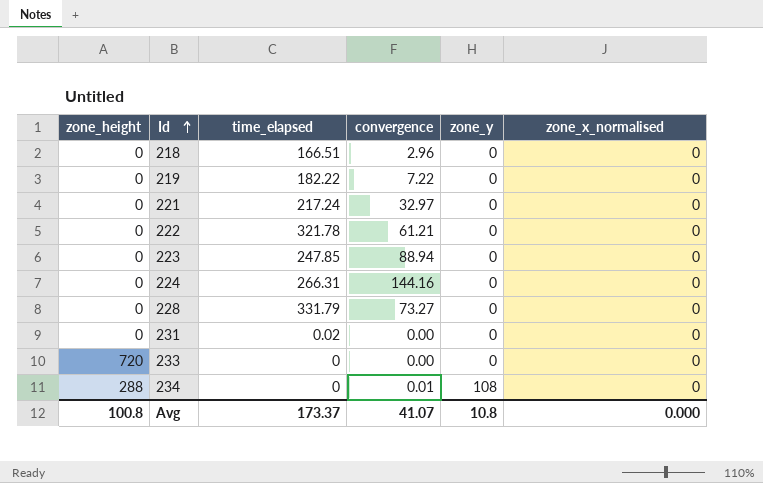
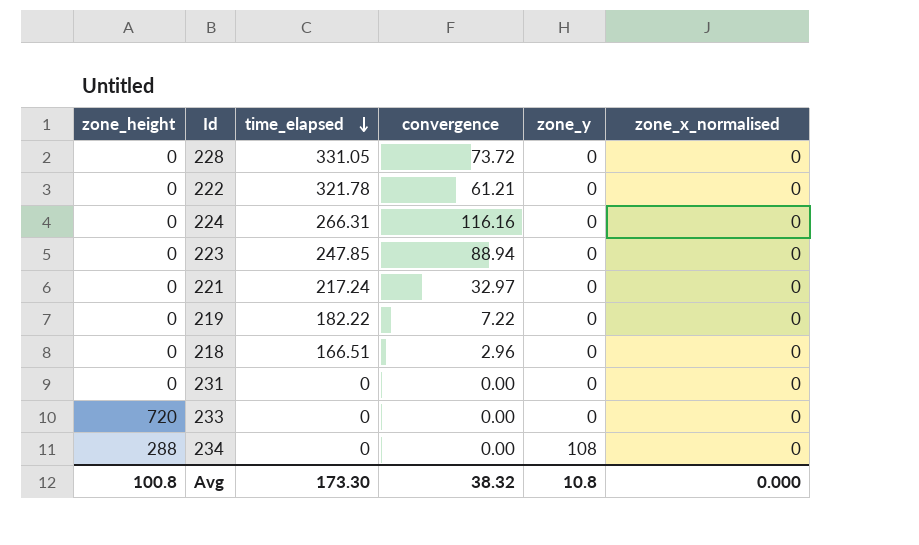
row order: Id ascending -> time_elapsed descending
228 | time_elapsed: 331.79 -> 331.05
228 | convergence: 73.27 -> 73.72
224 | convergence: 144.16 -> 116.16
231 | time_elapsed: 0.02 -> 0
234 | convergence: 0.01 -> 0.00
Avg | time_elapsed: 173.37 -> 173.30
Avg | convergence: 41.07 -> 38.32

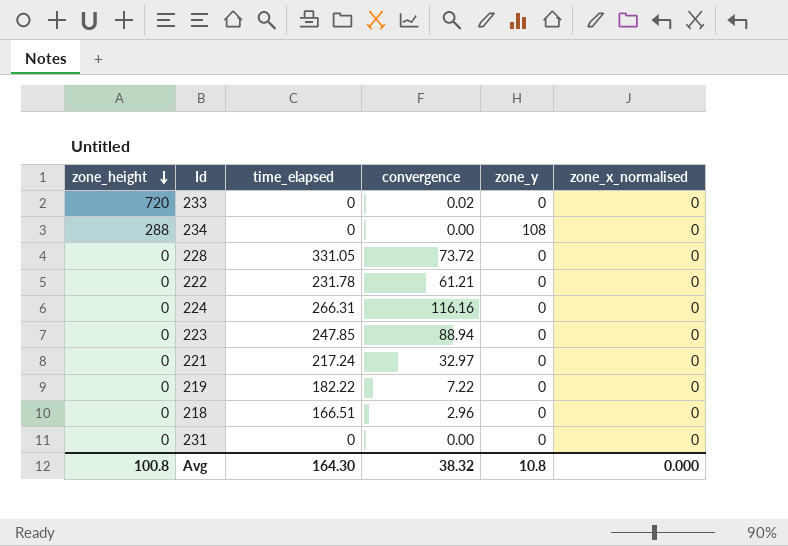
row order: time_elapsed descending -> zone_height descending
233 | convergence: 0.00 -> 0.02
222 | time_elapsed: 321.78 -> 231.78
Avg | time_elapsed: 173.30 -> 164.30

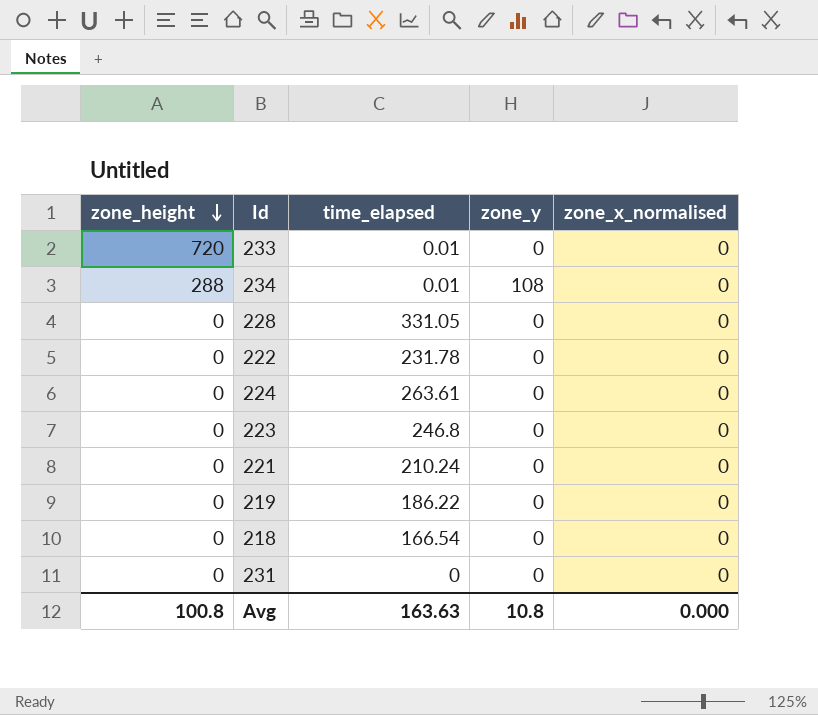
column convergence | position: 4 -> none
233 | time_elapsed: 0 -> 0.01
234 | time_elapsed: 0 -> 0.01
224 | time_elapsed: 266.31 -> 263.61
223 | time_elapsed: 247.85 -> 246.8
221 | time_elapsed: 217.24 -> 210.24
219 | time_elapsed: 182.22 -> 186.22
218 | time_elapsed: 166.51 -> 166.54
Avg | time_elapsed: 164.30 -> 163.63

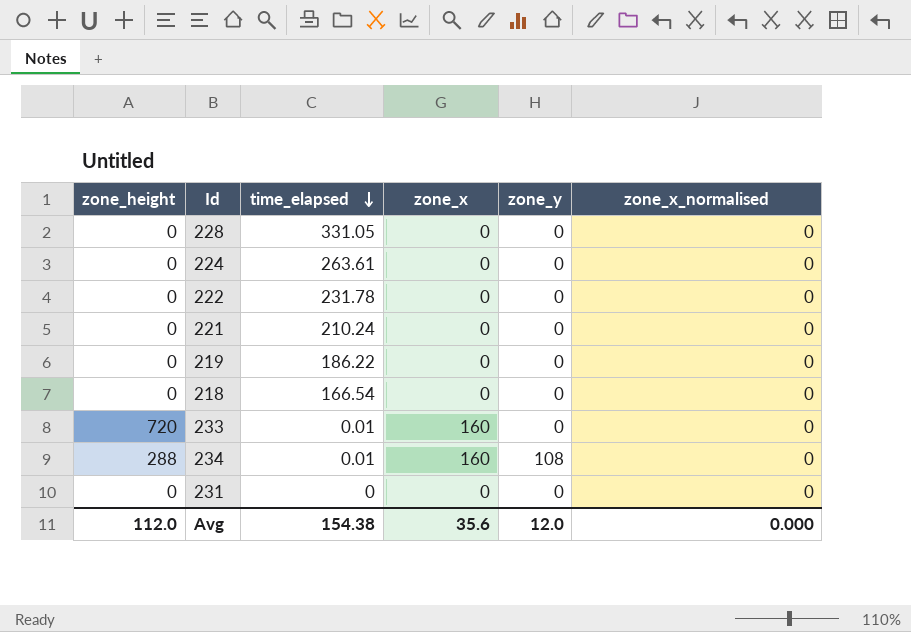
row order: zone_height descending -> time_elapsed descending
column zone_x | position: none -> 4
row 223: 0 | 246.8 | 0 | 0 -> none
Avg | zone_height: 100.8 -> 112.0
Avg | time_elapsed: 163.63 -> 154.38
Avg | zone_y: 10.8 -> 12.0

